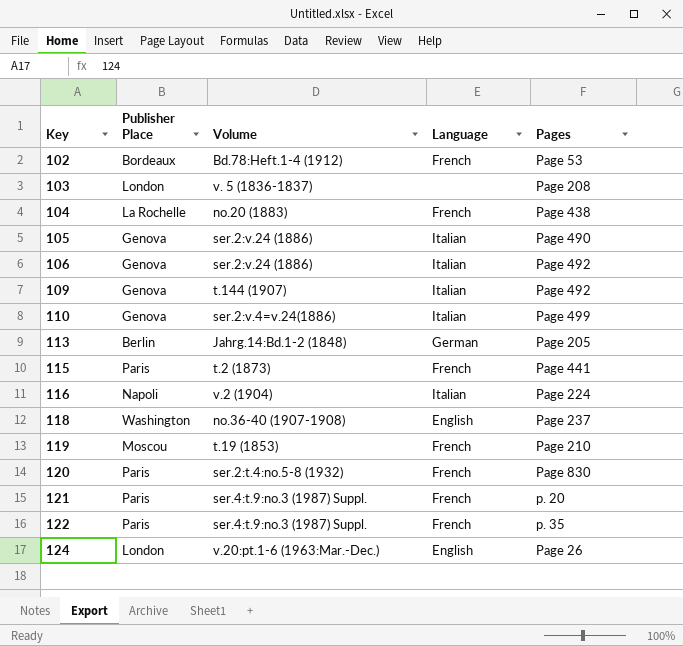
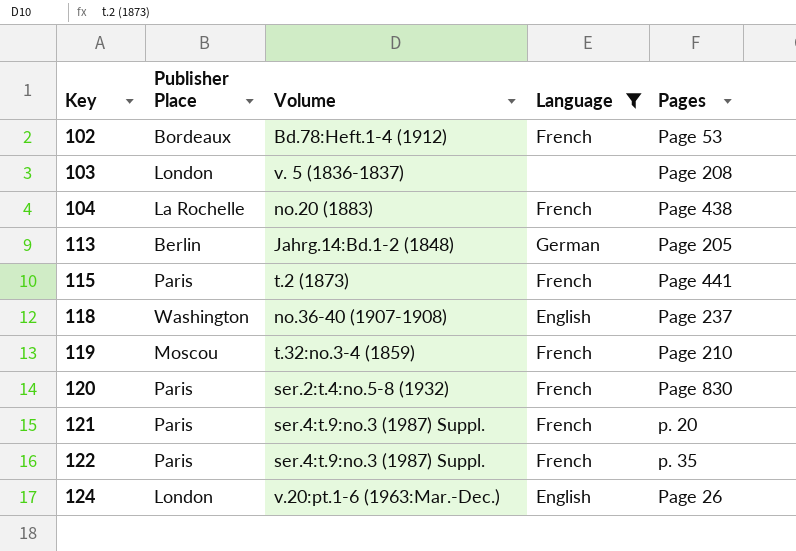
filter: none -> Language != Italian
119 | Volume: t.19 (1853) -> t.32:no.3-4 (1859)

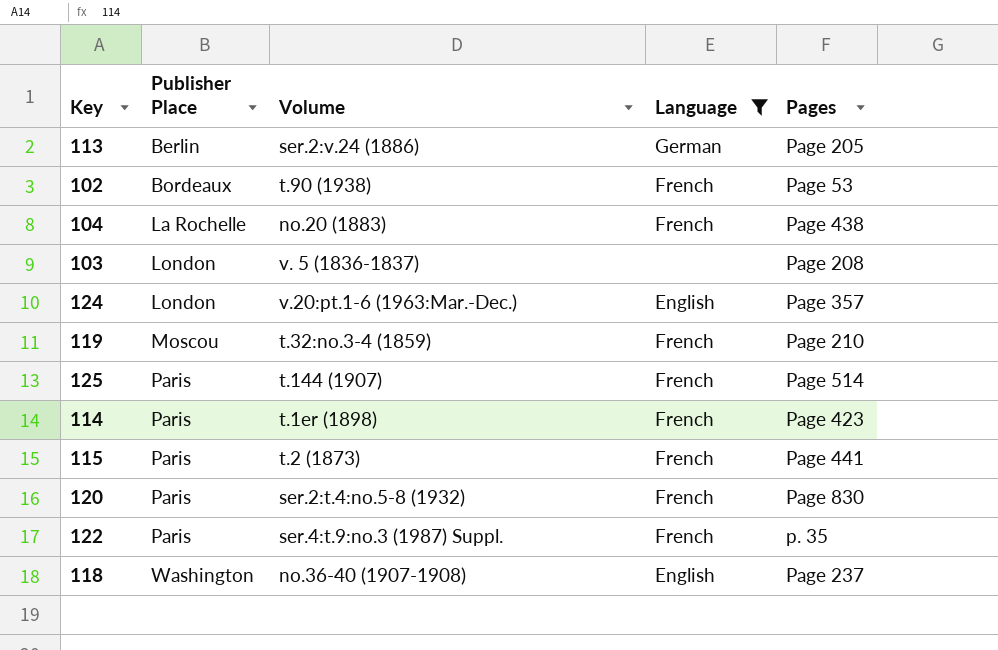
row order: Key ascending -> Publisher Place ascending
row 121: Paris | ser.4:t.9:no.3 (1987) Suppl. | French | p. 20 -> none
113 | Volume: Jahrg.14:Bd.1-2 (1848) -> ser.2:v.24 (1886)
102 | Volume: Bd.78:Heft.1-4 (1912) -> t.90 (1938)
124 | Pages: Page 26 -> Page 357
row 125: none -> Paris | t.144 (1907) | French | Page 514
row 114: none -> Paris | t.1er (1898) | French | Page 423

